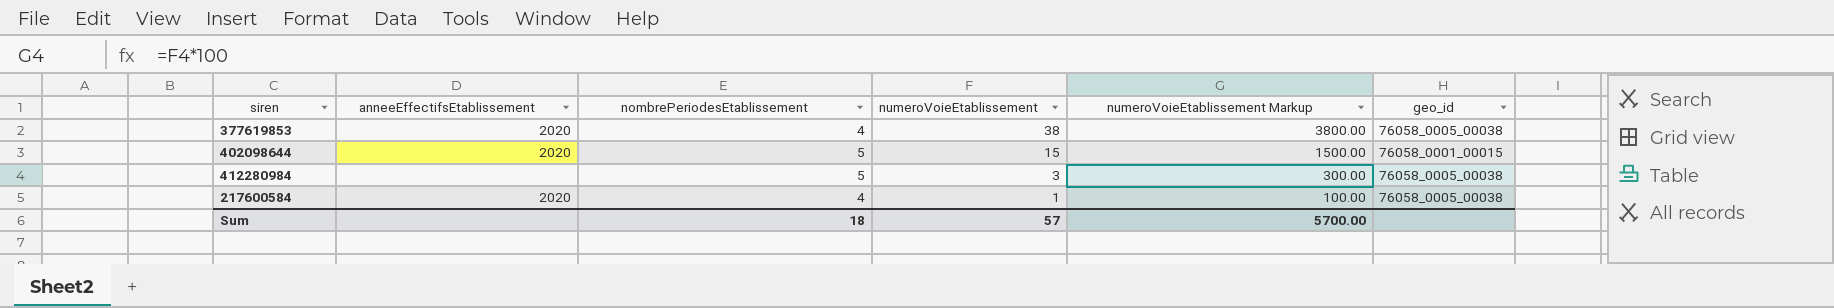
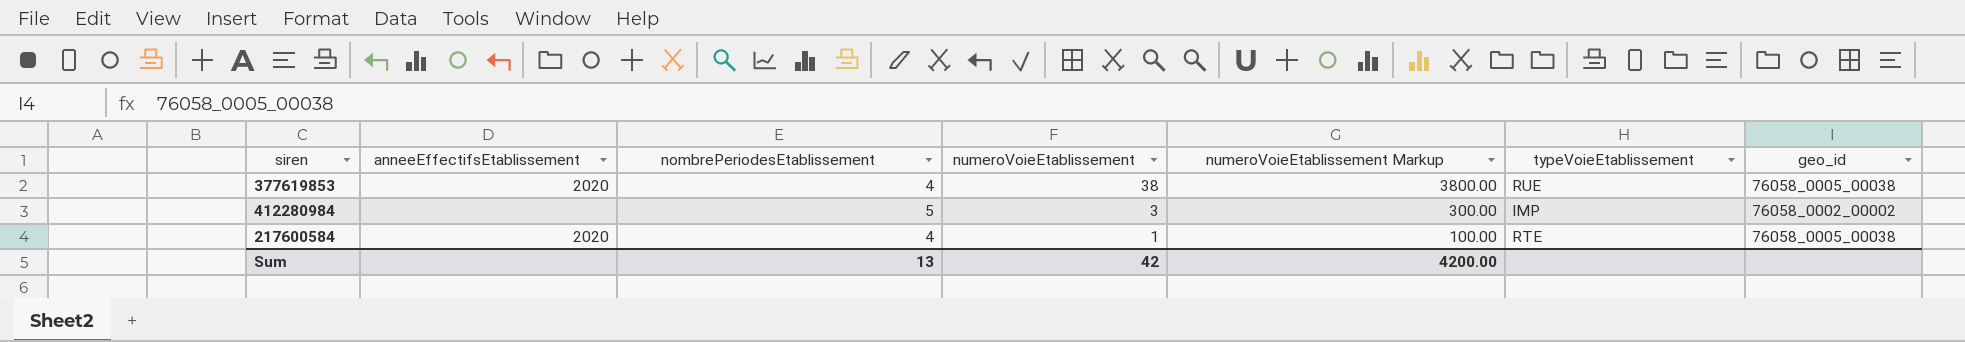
column typeVoieEtablissement | position: none -> 6
row 402098644: 2020 | 5 | 15 | 1500.00 | 76058_0001_00015 -> none
412280984 | geo_id: 76058_0005_00038 -> 76058_0002_00002
Sum | nombrePeriodesEtablissement: 18 -> 13
Sum | numeroVoieEtablissement: 57 -> 42
Sum | numeroVoieEtablissement Markup: 5700.00 -> 4200.00

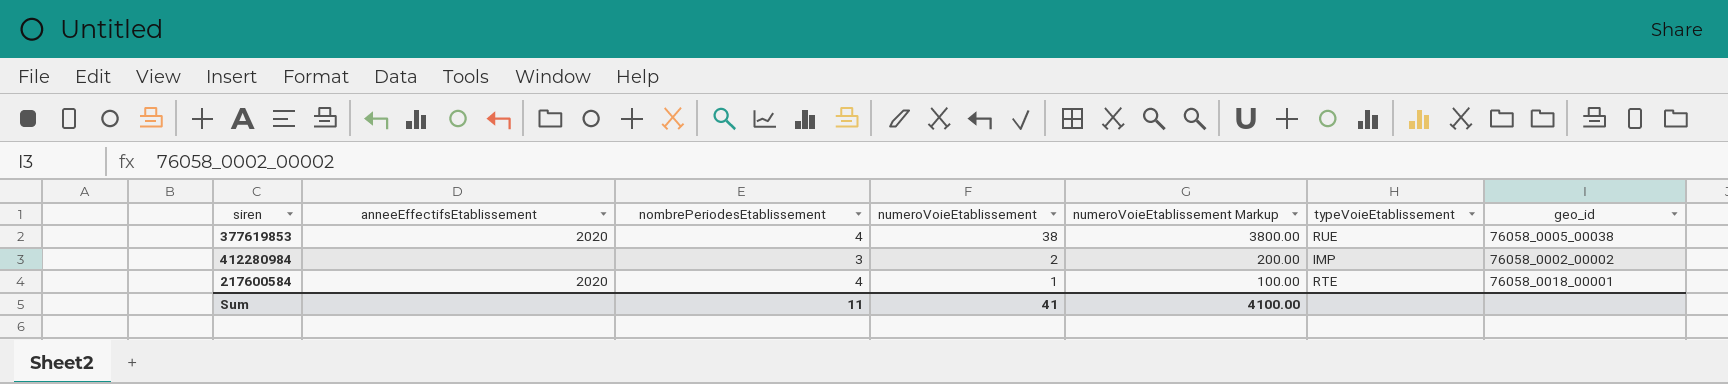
412280984 | nombrePeriodesEtablissement: 5 -> 3
412280984 | numeroVoieEtablissement: 3 -> 2
412280984 | numeroVoieEtablissement Markup: 300.00 -> 200.00
217600584 | geo_id: 76058_0005_00038 -> 76058_0018_00001
Sum | nombrePeriodesEtablissement: 13 -> 11
Sum | numeroVoieEtablissement: 42 -> 41
Sum | numeroVoieEtablissement Markup: 4200.00 -> 4100.00

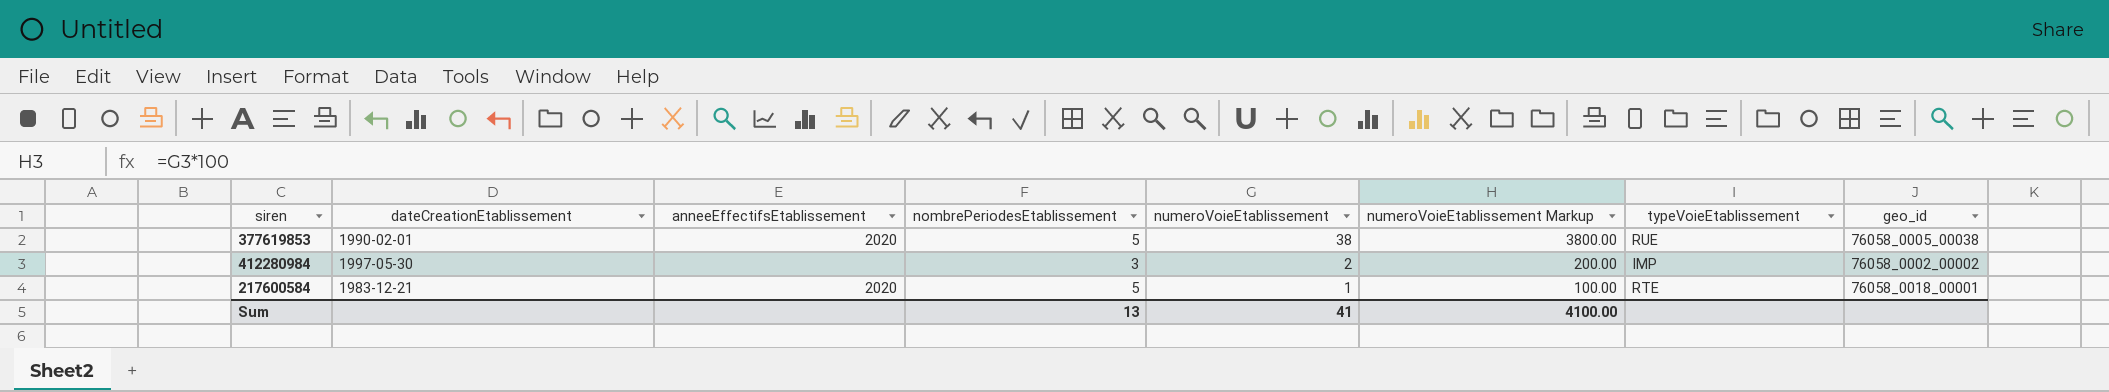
column dateCreationEtablissement | position: none -> 2
377619853 | nombrePeriodesEtablissement: 4 -> 5
217600584 | nombrePeriodesEtablissement: 4 -> 5
Sum | nombrePeriodesEtablissement: 11 -> 13

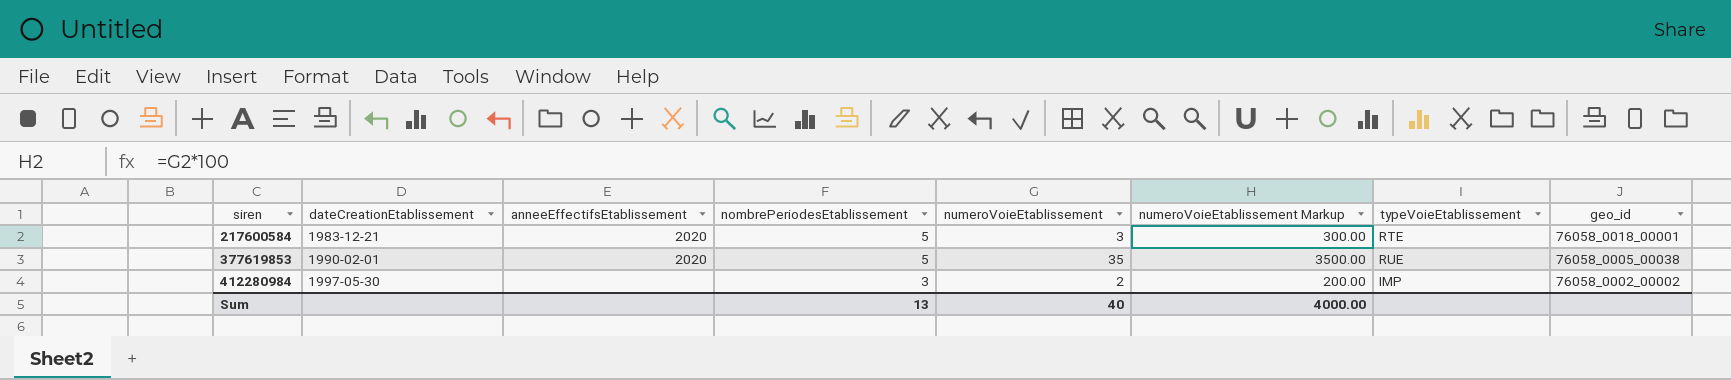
row order: numeroVoieEtablissement descending -> siren ascending
217600584 | numeroVoieEtablissement: 1 -> 3
217600584 | numeroVoieEtablissement Markup: 100.00 -> 300.00
377619853 | numeroVoieEtablissement: 38 -> 35
377619853 | numeroVoieEtablissement Markup: 3800.00 -> 3500.00
Sum | numeroVoieEtablissement: 41 -> 40
Sum | numeroVoieEtablissement Markup: 4100.00 -> 4000.00

